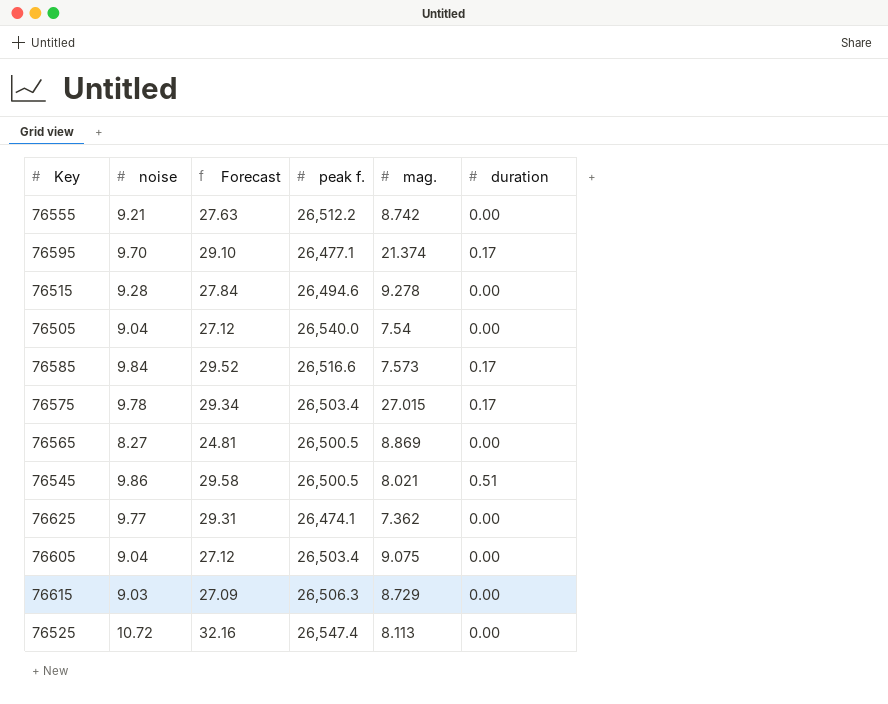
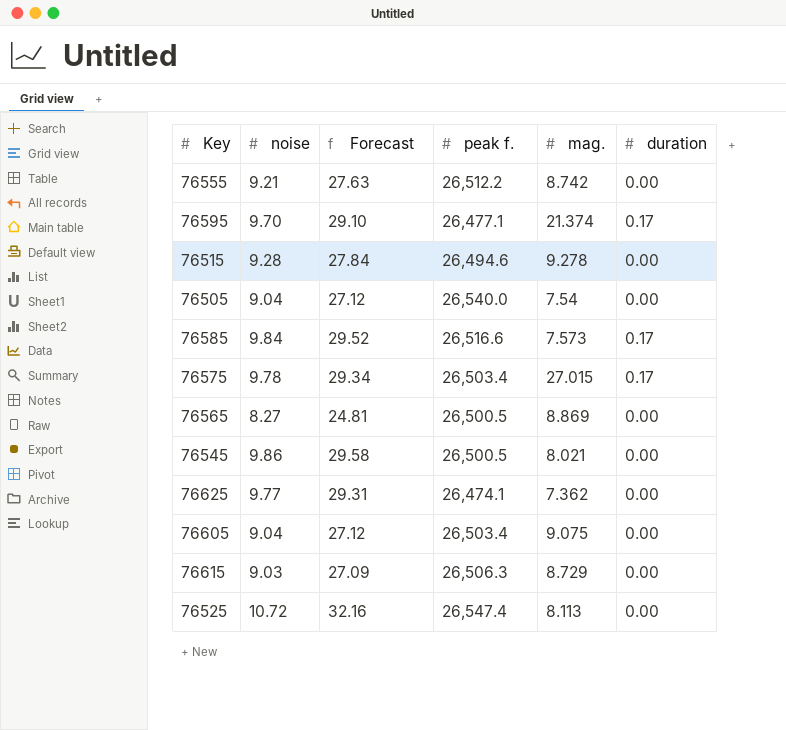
76545 | duration: 0.51 -> 0.00

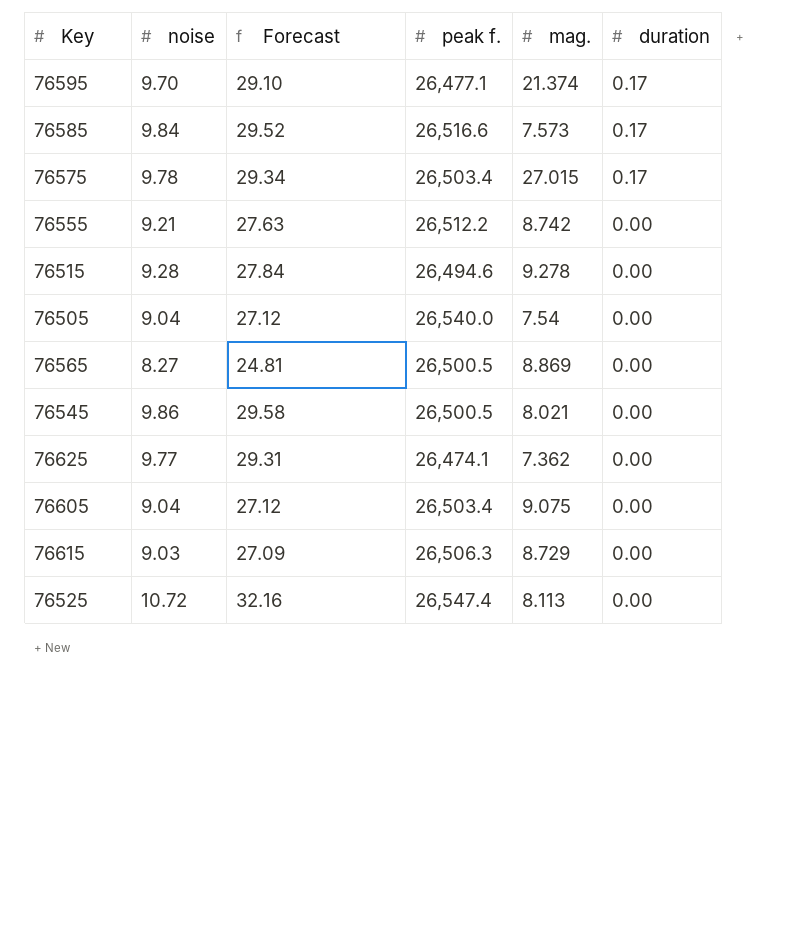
row order: none -> duration descending

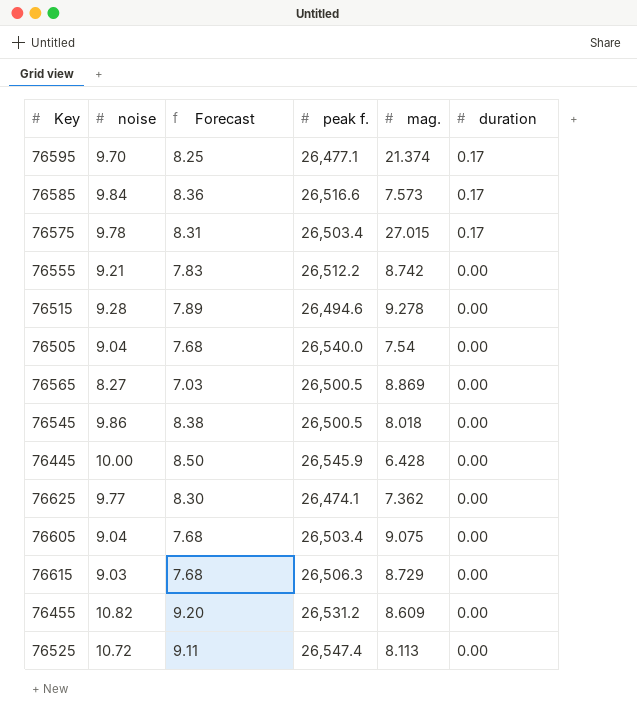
column Forecast | formula: [noise] * 3 -> [noise] * 0.85
76545 | mag.: 8.021 -> 8.018
row 76445: none -> 10.00 | 8.50 | 26,545.9 | 6.428 | 0.00
row 76455: none -> 10.82 | 9.20 | 26,531.2 | 8.609 | 0.00

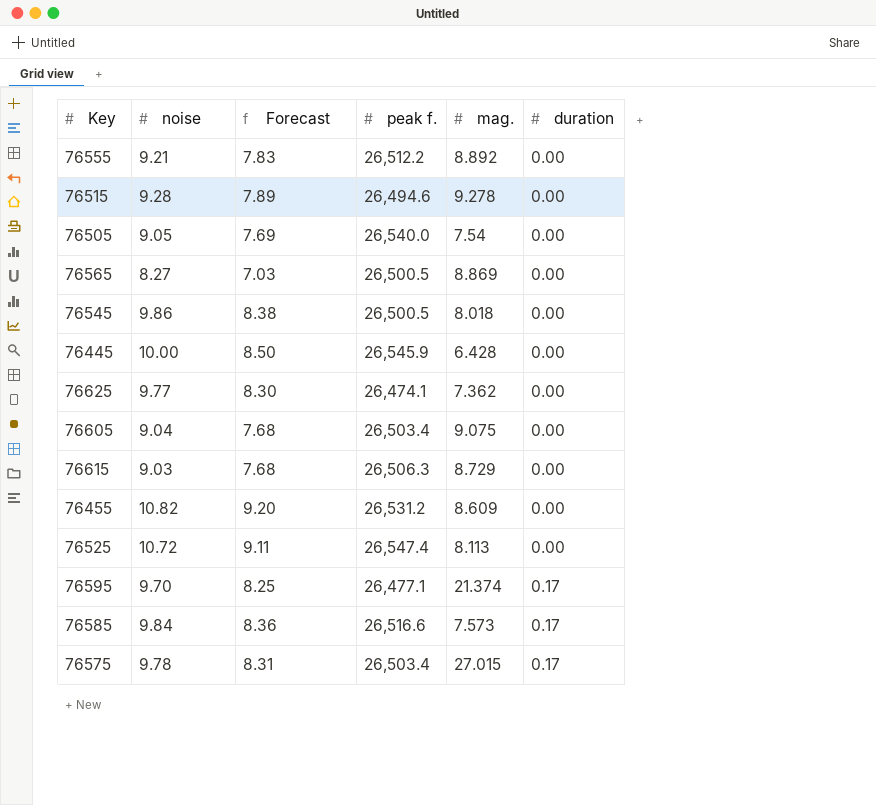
row order: duration descending -> duration ascending
76555 | mag.: 8.742 -> 8.892
76505 | noise: 9.04 -> 9.05
76505 | Forecast: 7.68 -> 7.69

